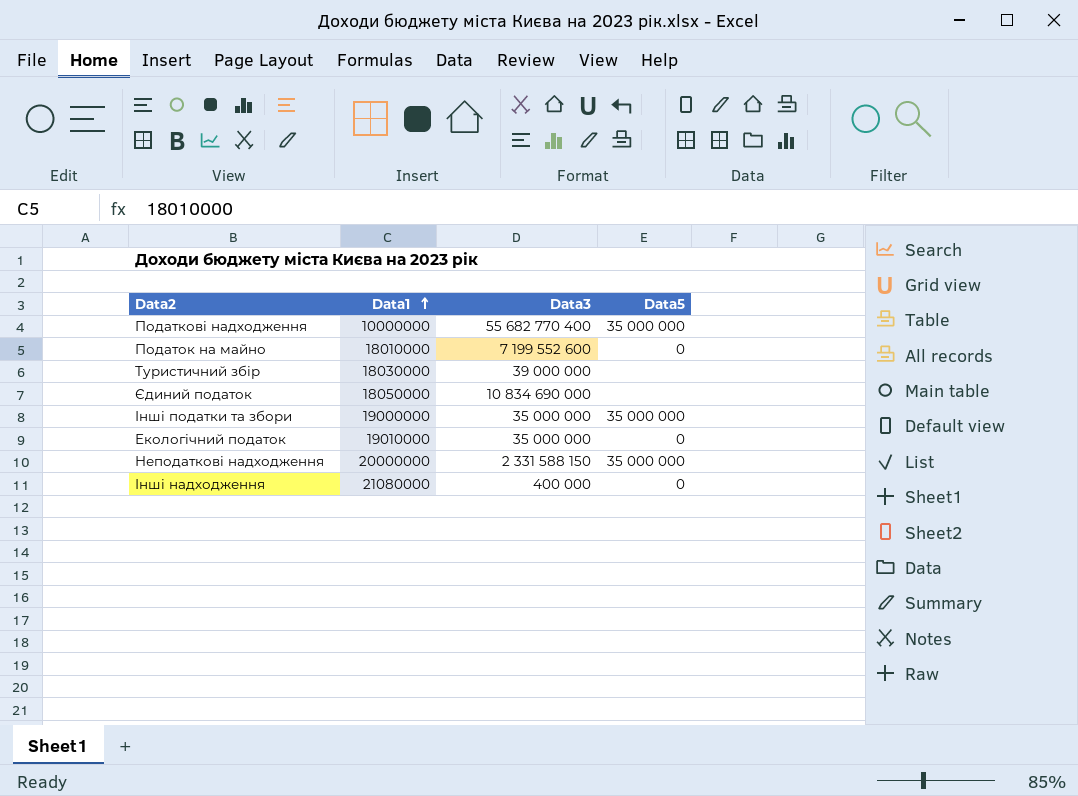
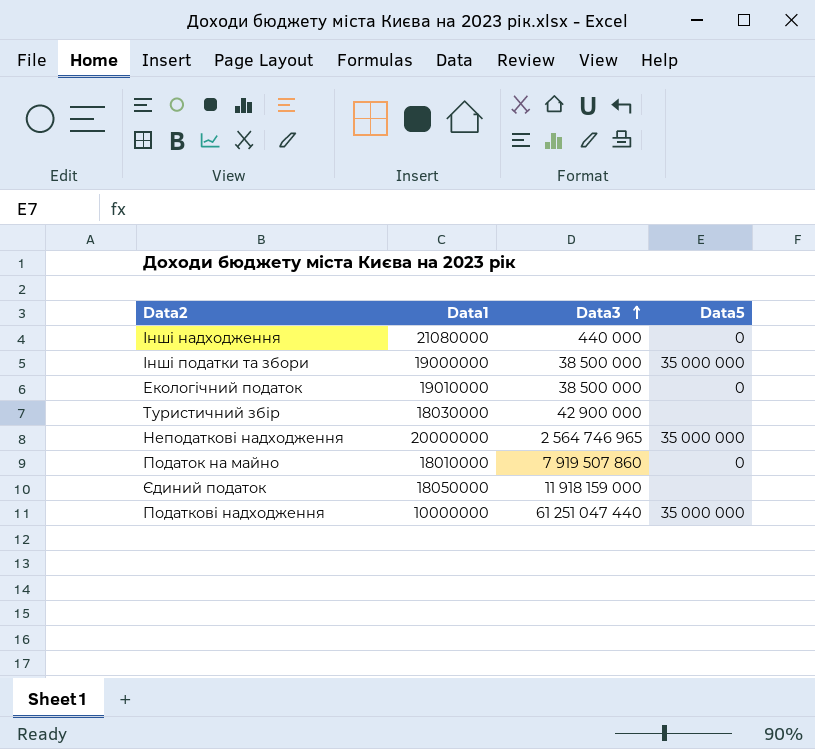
row order: Data1 ascending -> Data3 ascending
Інші надходження | Data3: 400 000 -> 440 000
Інші податки та збори | Data3: 35 000 000 -> 38 500 000
Екологічний податок | Data3: 35 000 000 -> 38 500 000
Туристичний збір | Data3: 39 000 000 -> 42 900 000
Неподаткові надходження | Data3: 2 331 588 150 -> 2 564 746 965
Податок на майно | Data3: 7 199 552 600 -> 7 919 507 860
Єдиний податок | Data3: 10 834 690 000 -> 11 918 159 000
Податкові надходження | Data3: 55 682 770 400 -> 61 251 047 440

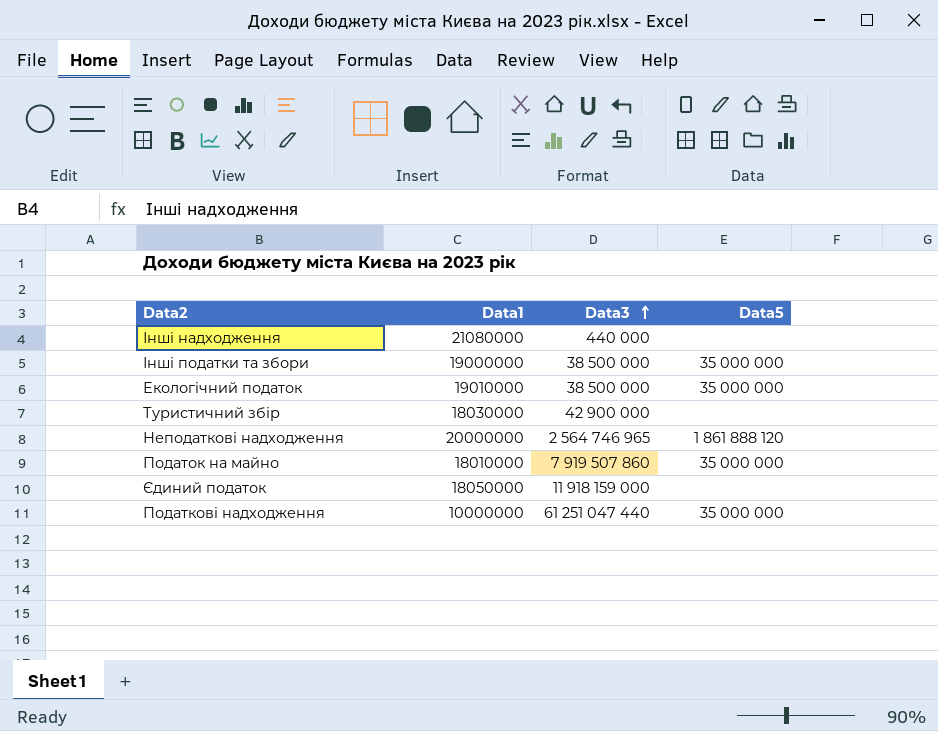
Інші надходження | Data5: 0 -> none
Екологічний податок | Data5: 0 -> 35 000 000
Неподаткові надходження | Data5: 35 000 000 -> 1 861 888 120
Податок на майно | Data5: 0 -> 35 000 000

